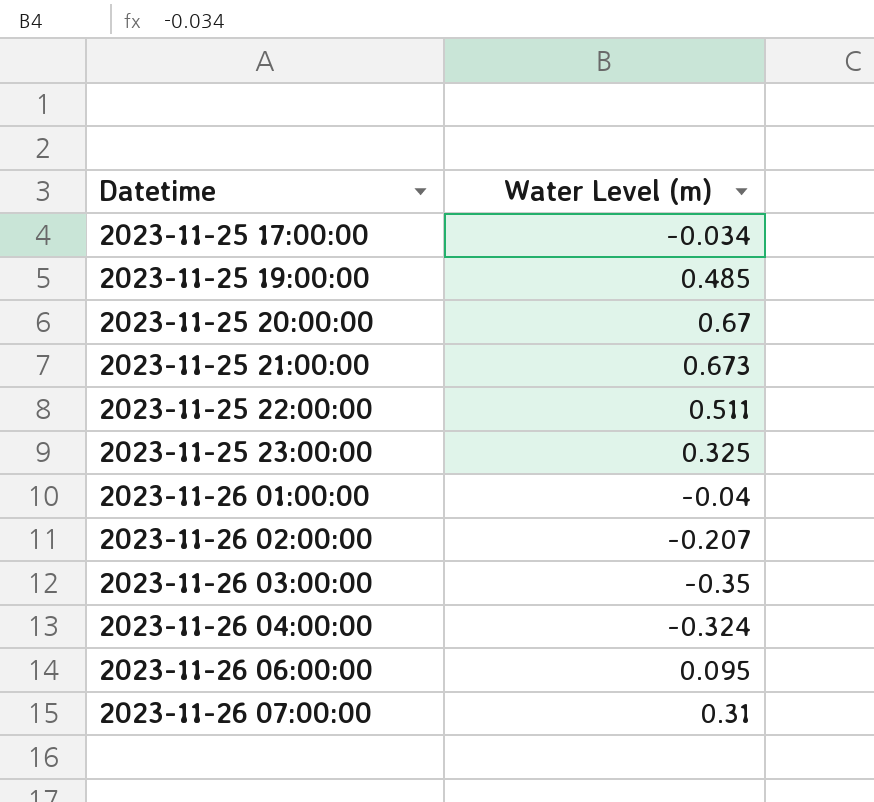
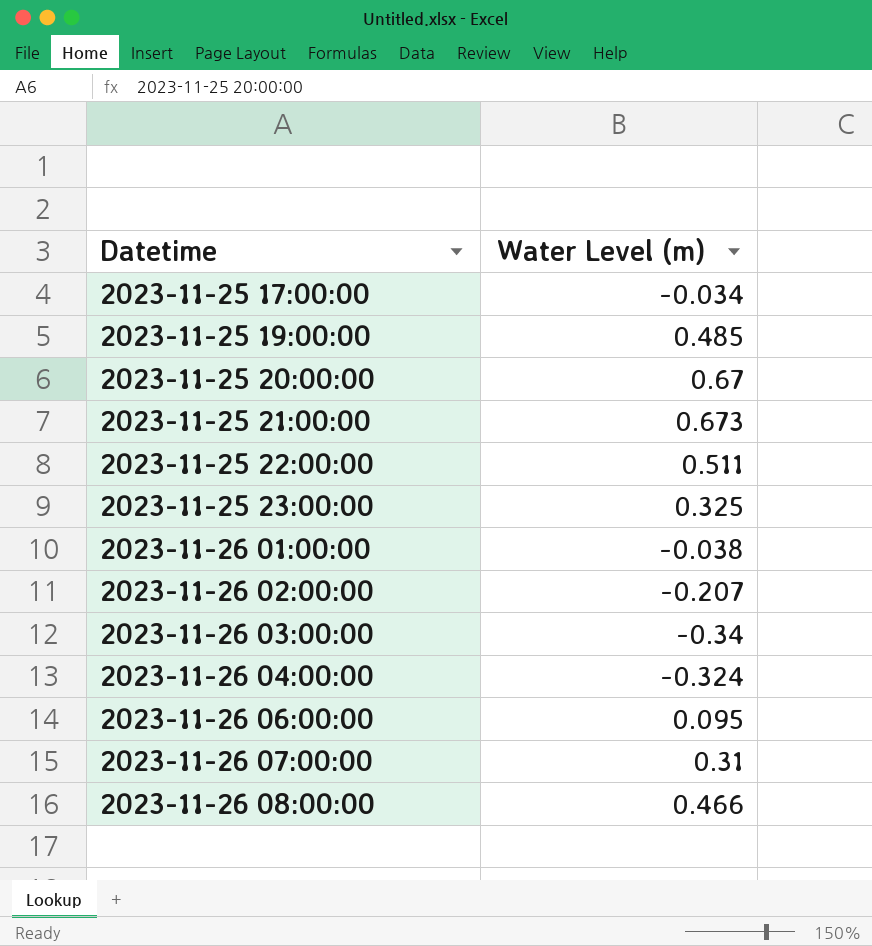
2023-11-26 01:00:00 | Water Level (m): -0.04 -> -0.038
2023-11-26 03:00:00 | Water Level (m): -0.35 -> -0.34
row 2023-11-26 08:00:00: none -> 0.466

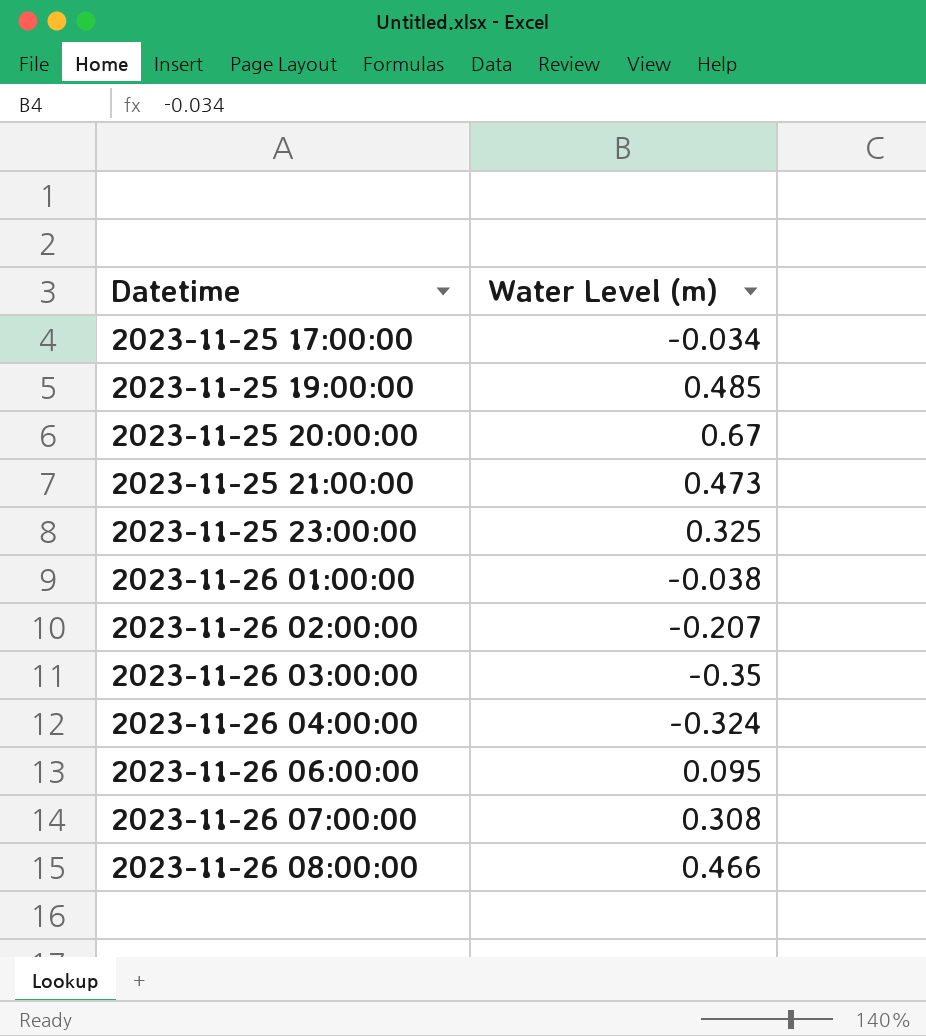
row 2023-11-25 22:00:00: 0.511 -> none
2023-11-25 21:00:00 | Water Level (m): 0.673 -> 0.473
2023-11-26 03:00:00 | Water Level (m): -0.34 -> -0.35
2023-11-26 07:00:00 | Water Level (m): 0.31 -> 0.308

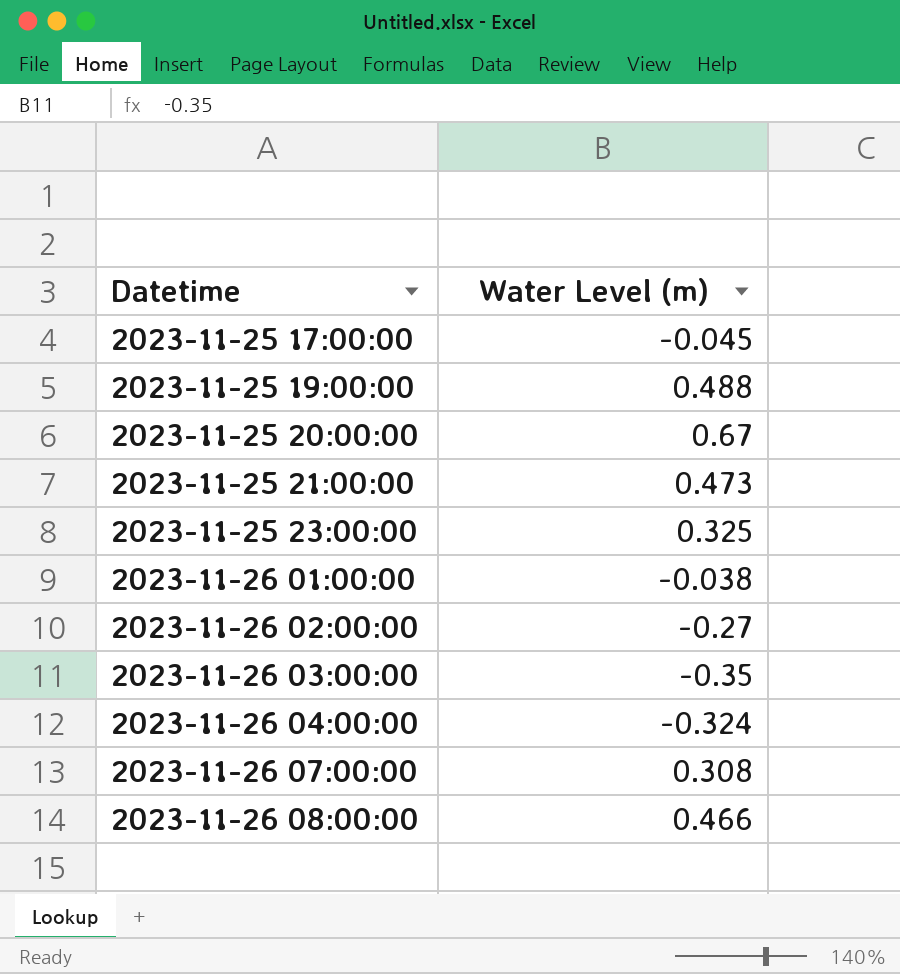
row 2023-11-26 06:00:00: 0.095 -> none
2023-11-25 17:00:00 | Water Level (m): -0.034 -> -0.045
2023-11-25 19:00:00 | Water Level (m): 0.485 -> 0.488
2023-11-26 02:00:00 | Water Level (m): -0.207 -> -0.27

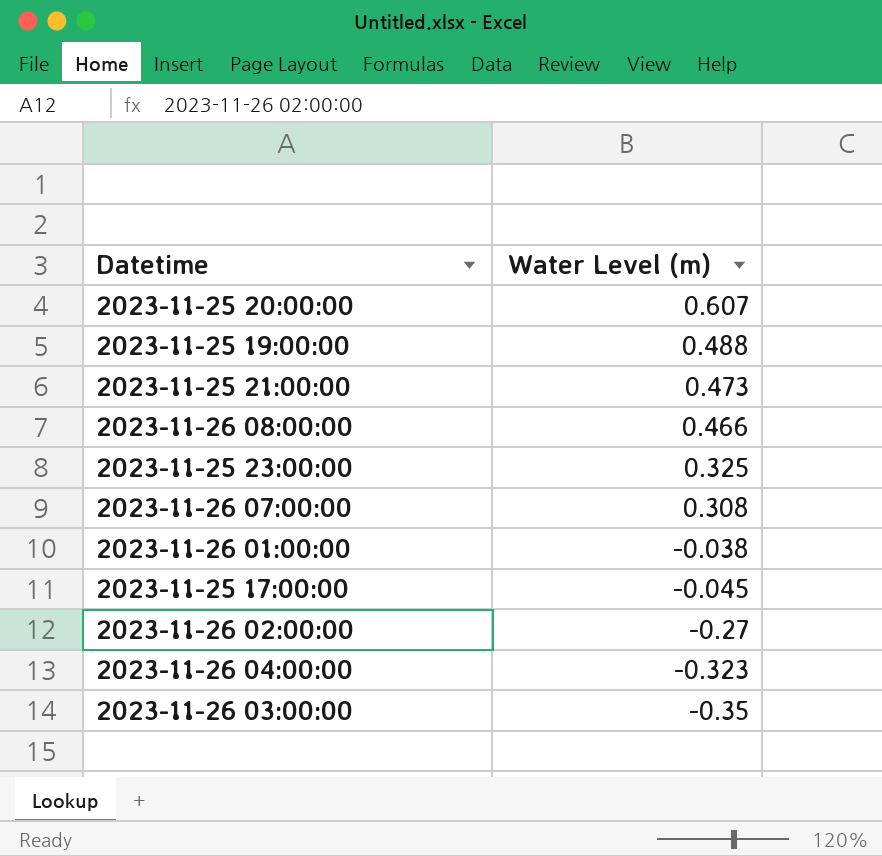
row order: Datetime ascending -> Water Level (m) descending
2023-11-25 20:00:00 | Water Level (m): 0.67 -> 0.607
2023-11-26 04:00:00 | Water Level (m): -0.324 -> -0.323

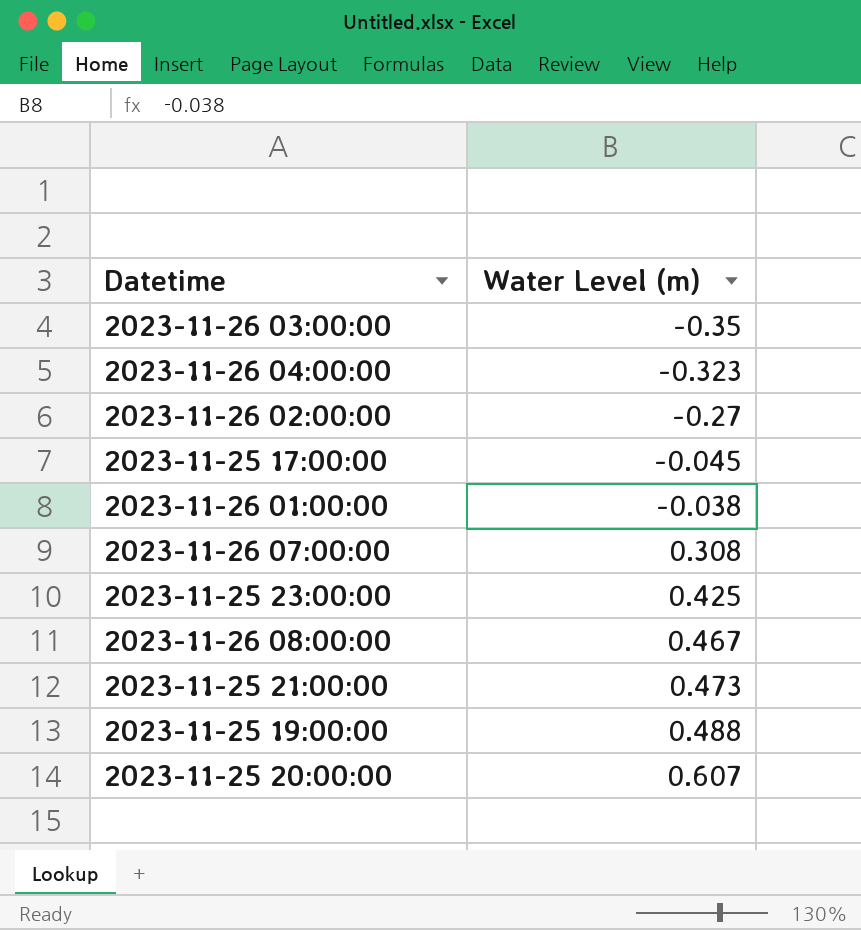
row order: Water Level (m) descending -> Water Level (m) ascending
2023-11-25 23:00:00 | Water Level (m): 0.325 -> 0.425
2023-11-26 08:00:00 | Water Level (m): 0.466 -> 0.467

